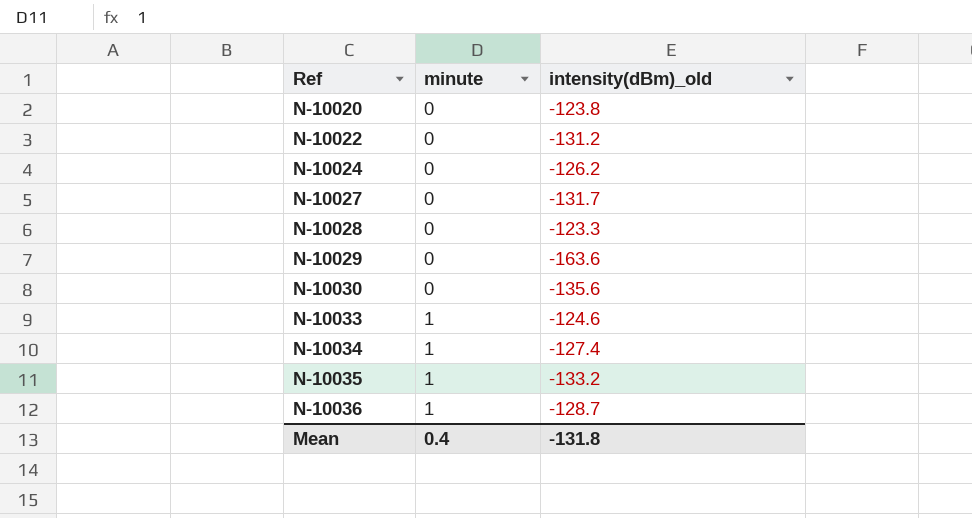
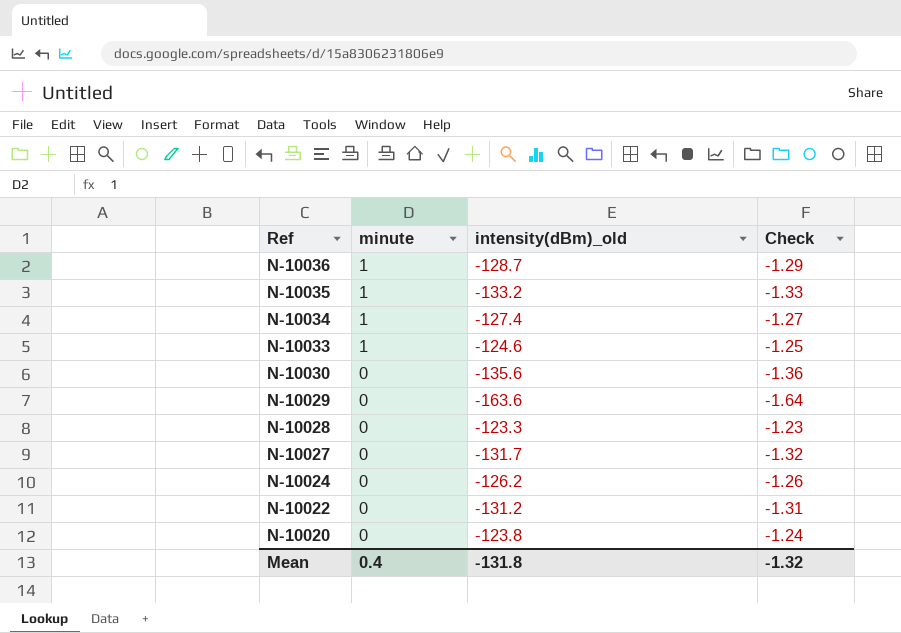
row order: Ref ascending -> Ref descending
column Check | formula: none -> [intensity(dBm)_old] * 0.01

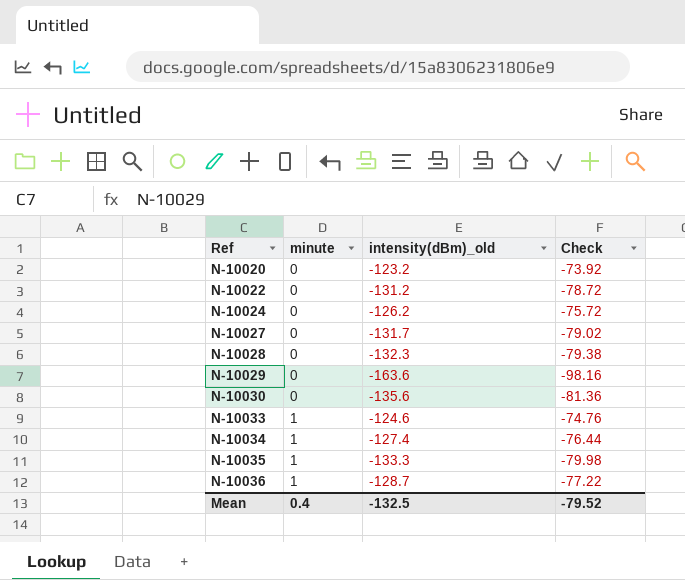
row order: Ref descending -> Ref ascending
column Check | formula: [intensity(dBm)_old] * 0.01 -> [intensity(dBm)_old] * 0.6
N-10020 | intensity(dBm)_old: -123.8 -> -123.2
N-10028 | intensity(dBm)_old: -123.3 -> -132.3
N-10035 | intensity(dBm)_old: -133.2 -> -133.3
Mean | intensity(dBm)_old: -131.8 -> -132.5
Mean | Check: -1.32 -> -79.52

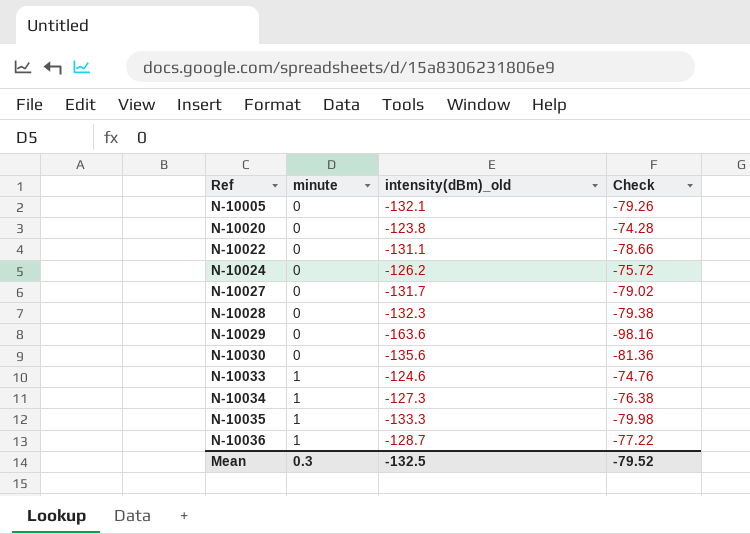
row N-10005: none -> 0 | -132.1 | -79.26
N-10020 | intensity(dBm)_old: -123.2 -> -123.8
N-10020 | Check: -73.92 -> -74.28
N-10022 | intensity(dBm)_old: -131.2 -> -131.1
N-10022 | Check: -78.72 -> -78.66
N-10034 | intensity(dBm)_old: -127.4 -> -127.3
N-10034 | Check: -76.44 -> -76.38
Mean | minute: 0.4 -> 0.3

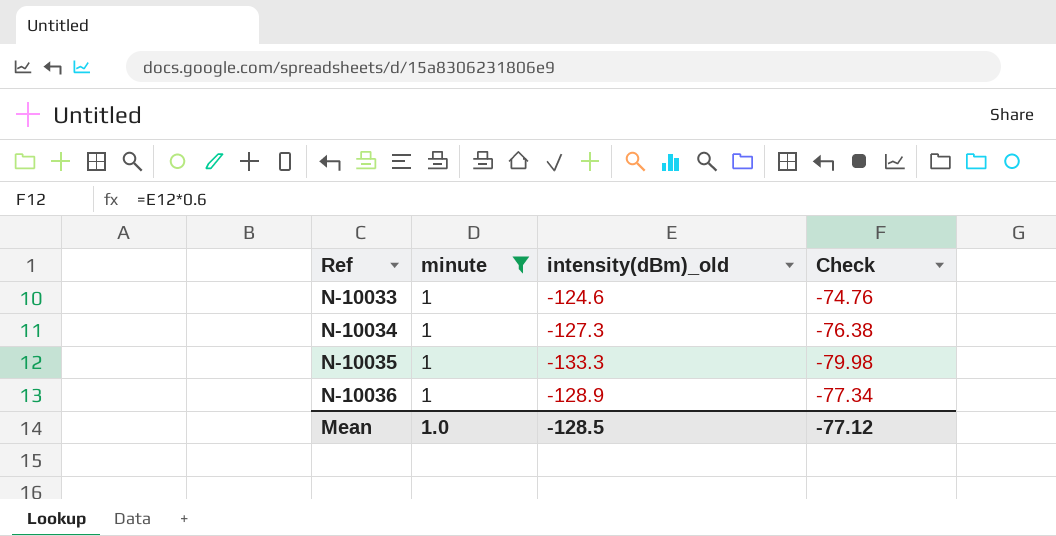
filter: none -> minute = 1
N-10036 | intensity(dBm)_old: -128.7 -> -128.9
N-10036 | Check: -77.22 -> -77.34
Mean | minute: 0.3 -> 1.0
Mean | intensity(dBm)_old: -132.5 -> -128.5
Mean | Check: -79.52 -> -77.12

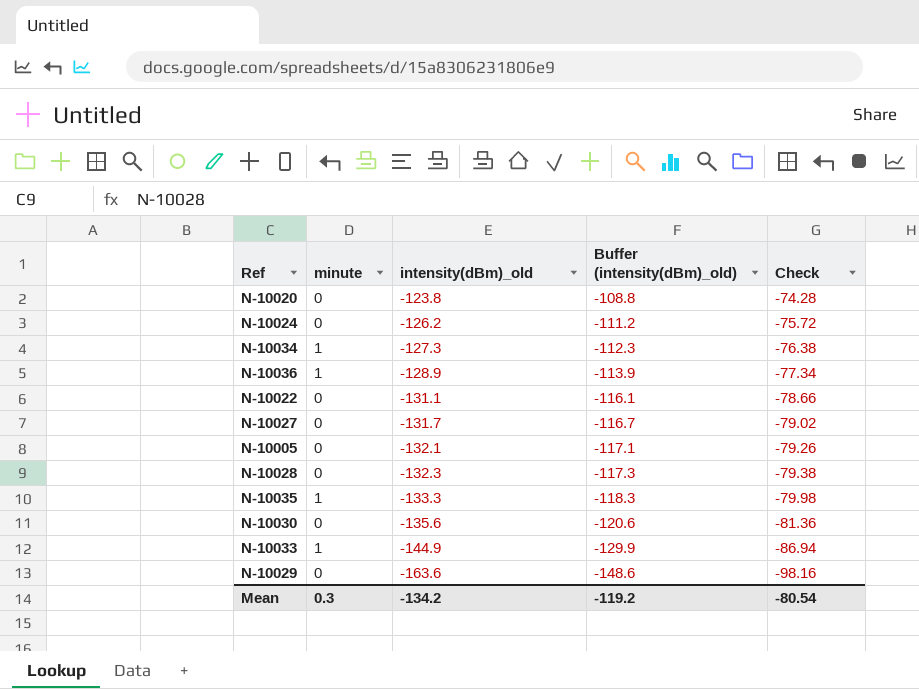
filter: minute = 1 -> none
row order: Ref ascending -> intensity(dBm)_old descending
column Buffer (intensity(dBm)_old) | formula: none -> [intensity(dBm)_old] + 15
N-10033 | intensity(dBm)_old: -124.6 -> -144.9
N-10033 | Check: -74.76 -> -86.94
Mean | minute: 1.0 -> 0.3
Mean | intensity(dBm)_old: -128.5 -> -134.2
Mean | Check: -77.12 -> -80.54

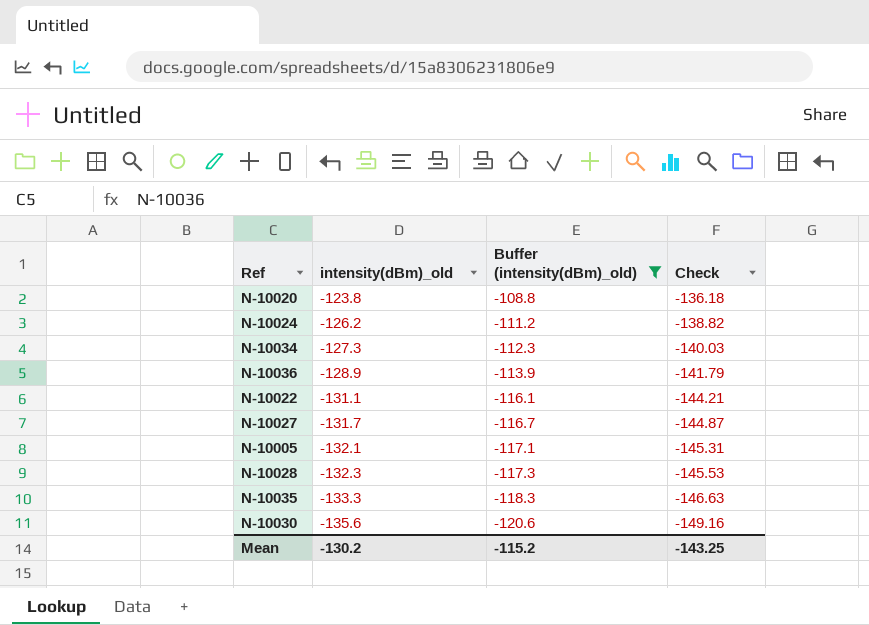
filter: none -> Buffer (intensity(dBm)_old) >= -120.6
column minute | position: 2 -> none
column Check | formula: [intensity(dBm)_old] * 0.6 -> [intensity(dBm)_old] * 1.1
Mean | intensity(dBm)_old: -134.2 -> -130.2
Mean | Buffer (intensity(dBm)_old): -119.2 -> -115.2
Mean | Check: -80.54 -> -143.25

